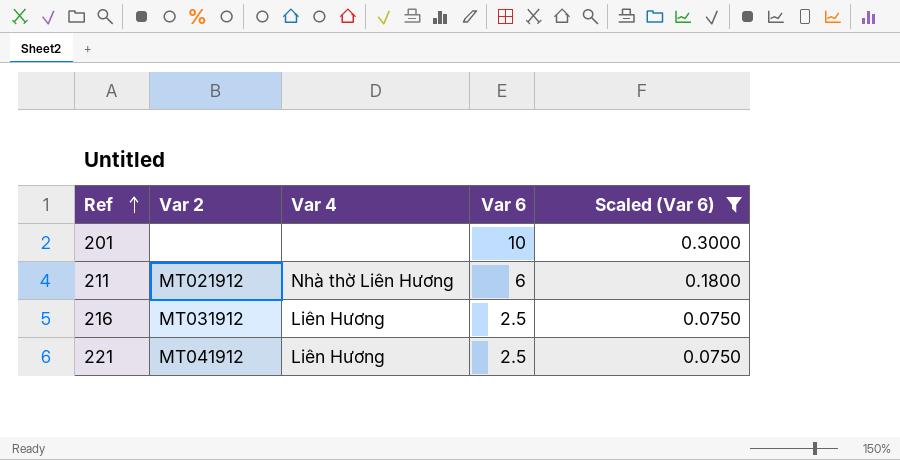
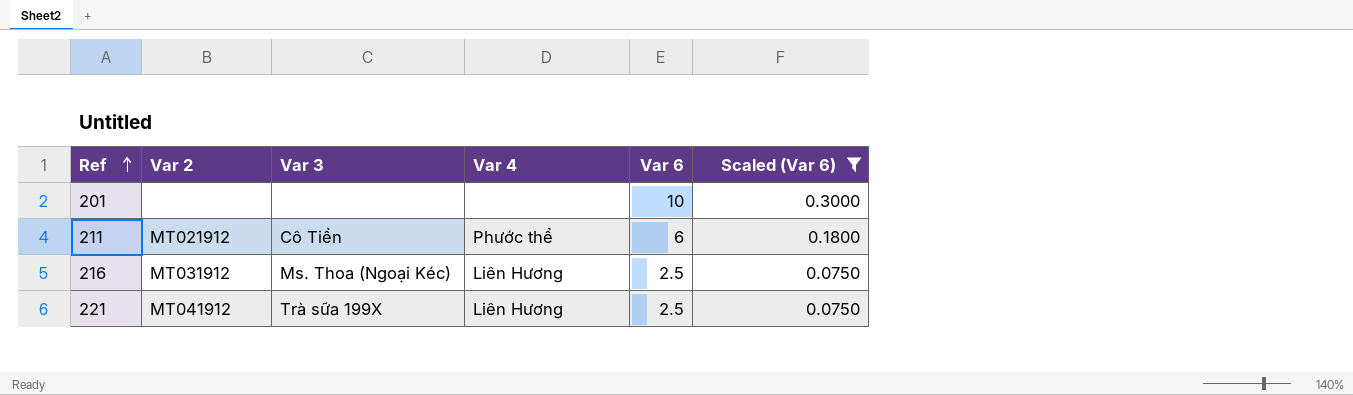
column Var 3 | position: none -> 3
211 | Var 4: Nhà thờ Liên Hương -> Phước thể

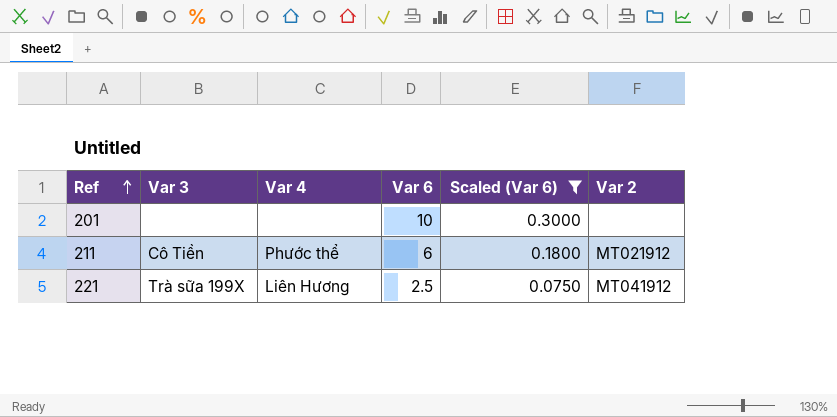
column Var 2 | position: 2 -> 6
row 216: MT031912 | Ms. Thoa (Ngoại Kéc) | Liên Hương | 2.5 | 0.0750 -> none

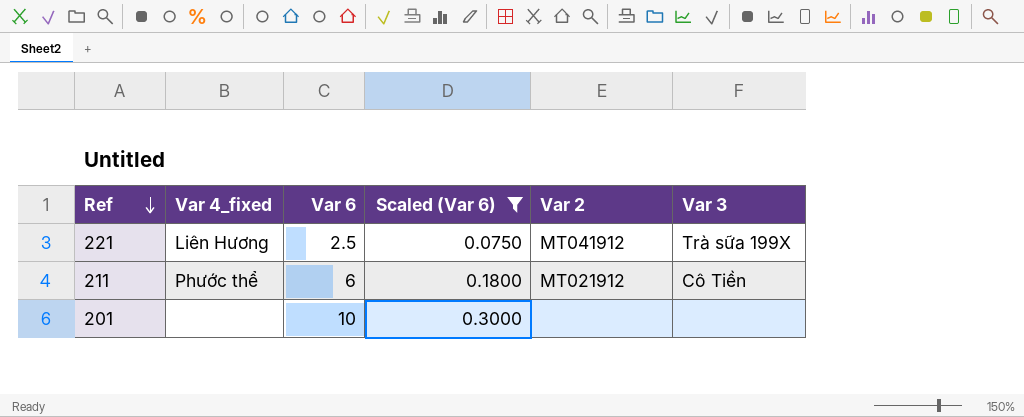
row order: Ref ascending -> Ref descending
column name: Var 4 -> Var 4_fixed
column Var 3 | position: 2 -> 6

